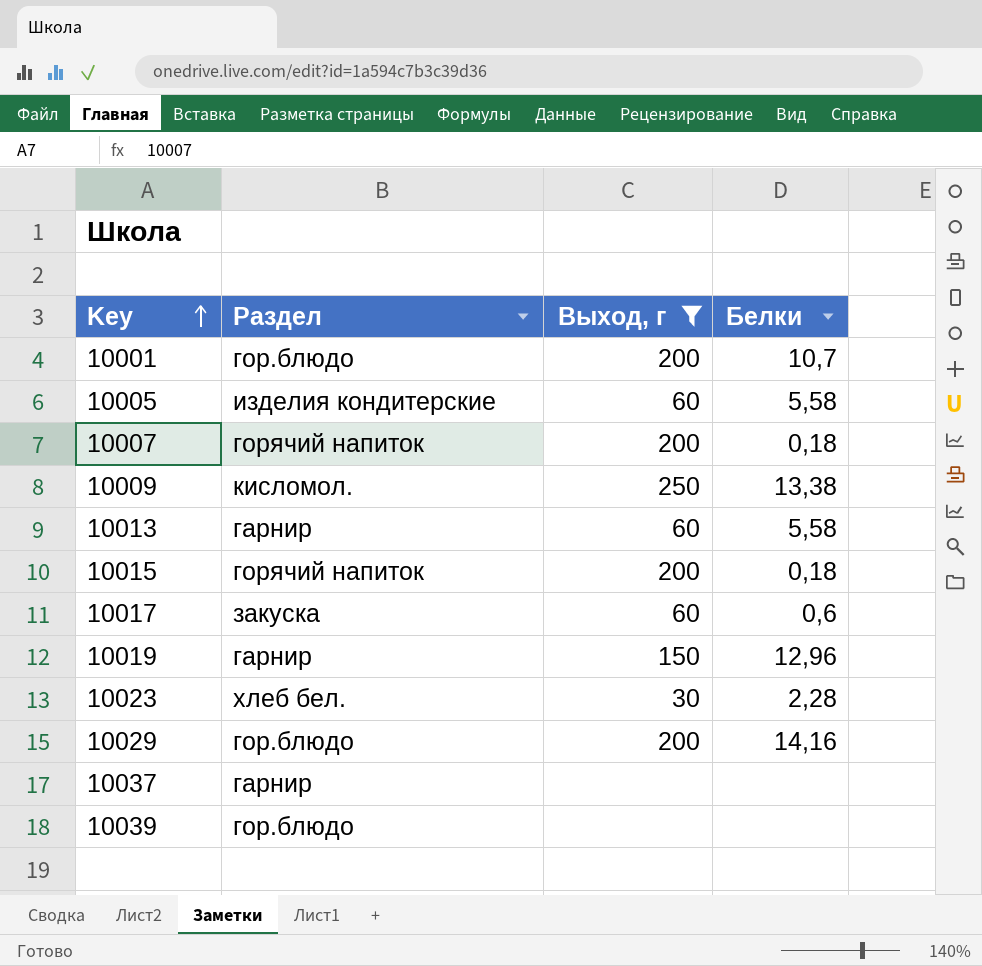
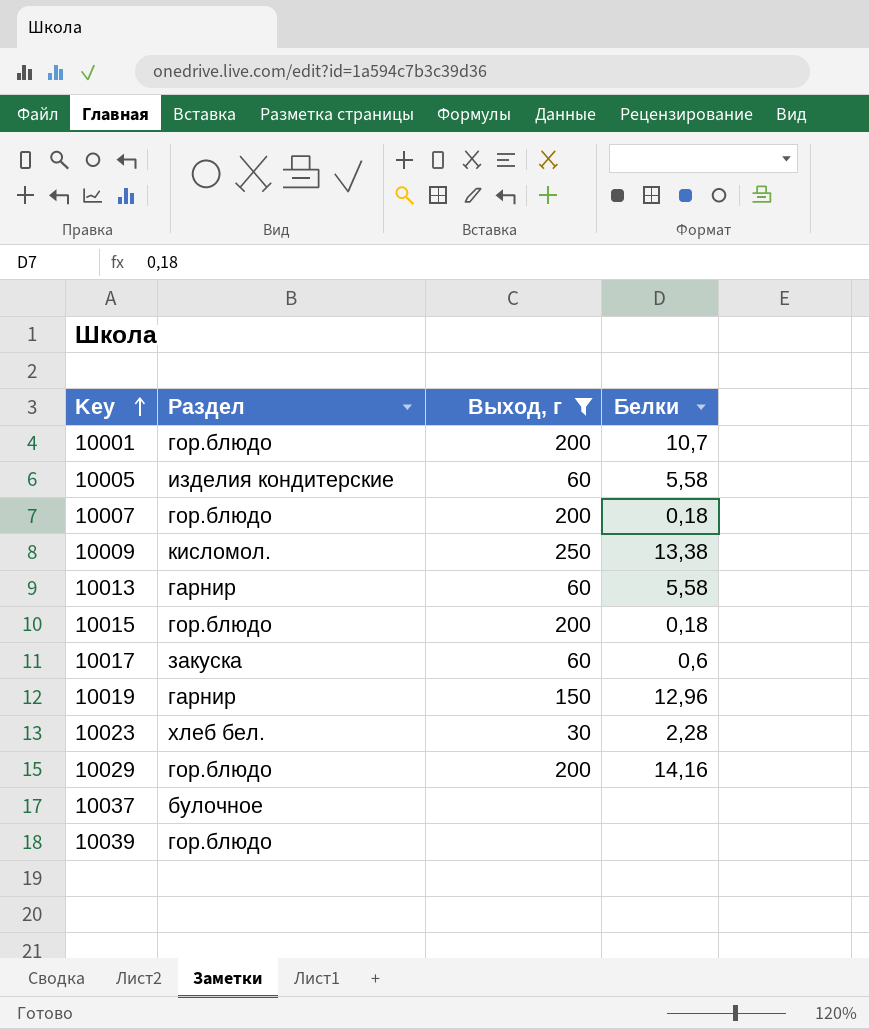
10007 | Раздел: горячий напиток -> гор.блюдо
10015 | Раздел: горячий напиток -> гор.блюдо
10037 | Раздел: гарнир -> булочное

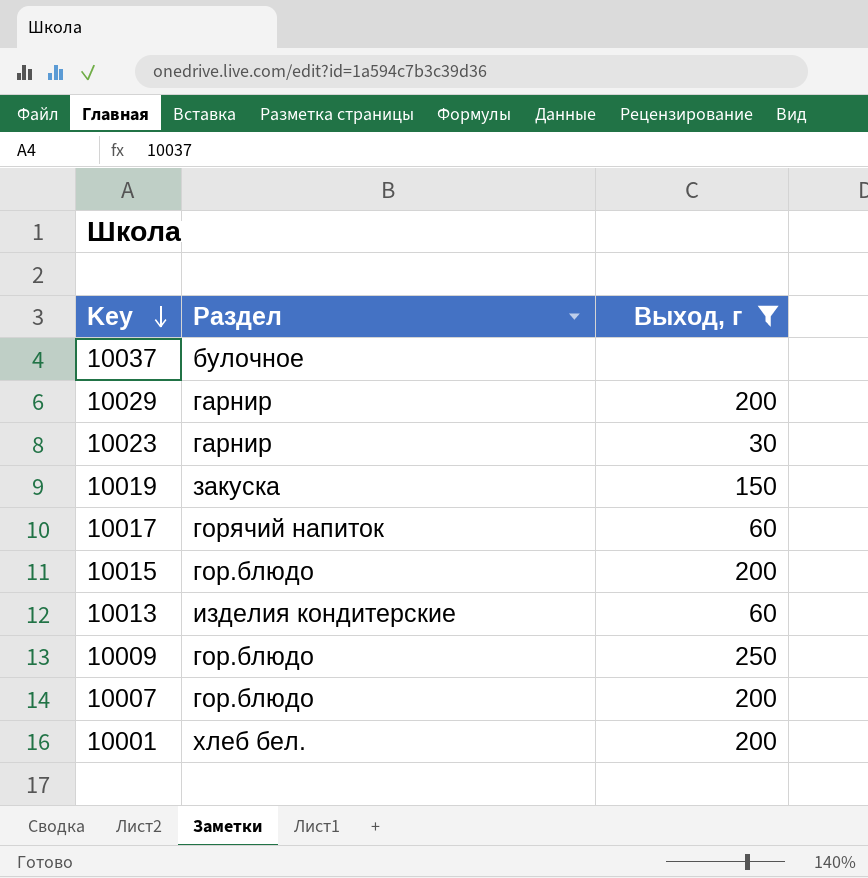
row order: Key ascending -> Key descending
column Белки | position: 4 -> none
row 10005: изделия кондитерские | 60 | 5,58 -> none
row 10039: гор.блюдо | none | none -> none
10029 | Раздел: гор.блюдо -> гарнир
10023 | Раздел: хлеб бел. -> гарнир
10019 | Раздел: гарнир -> закуска
10017 | Раздел: закуска -> горячий напиток
10013 | Раздел: гарнир -> изделия кондитерские
10009 | Раздел: кисломол. -> гор.блюдо
10001 | Раздел: гор.блюдо -> хлеб бел.

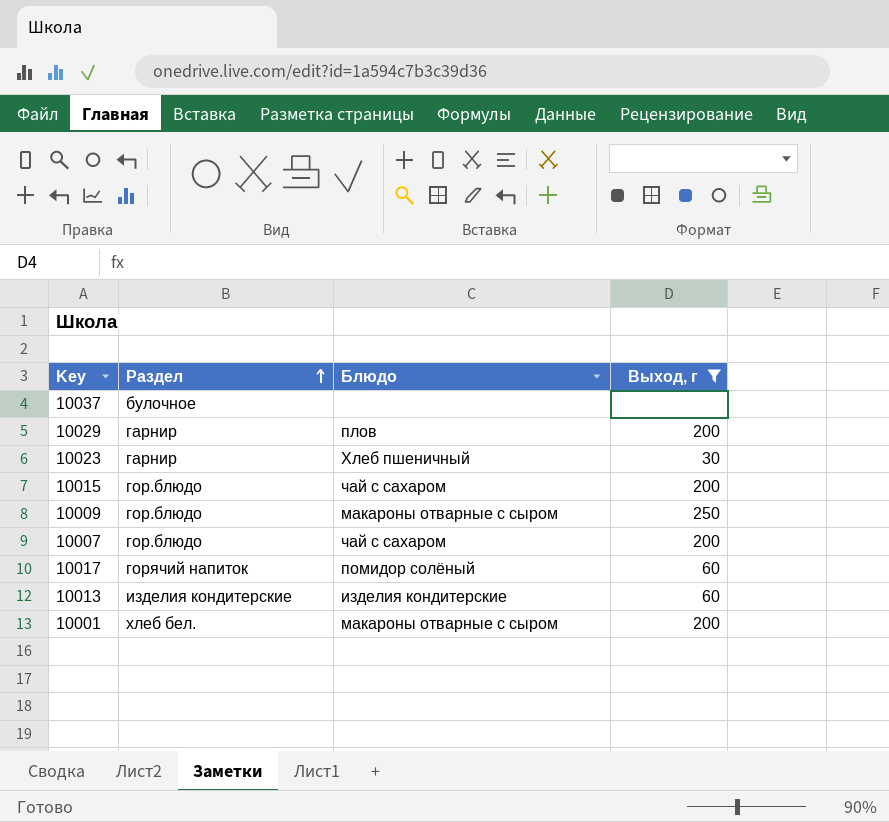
row order: Key descending -> Раздел ascending
column Блюдо | position: none -> 3
row 10019: закуска | 150 -> none

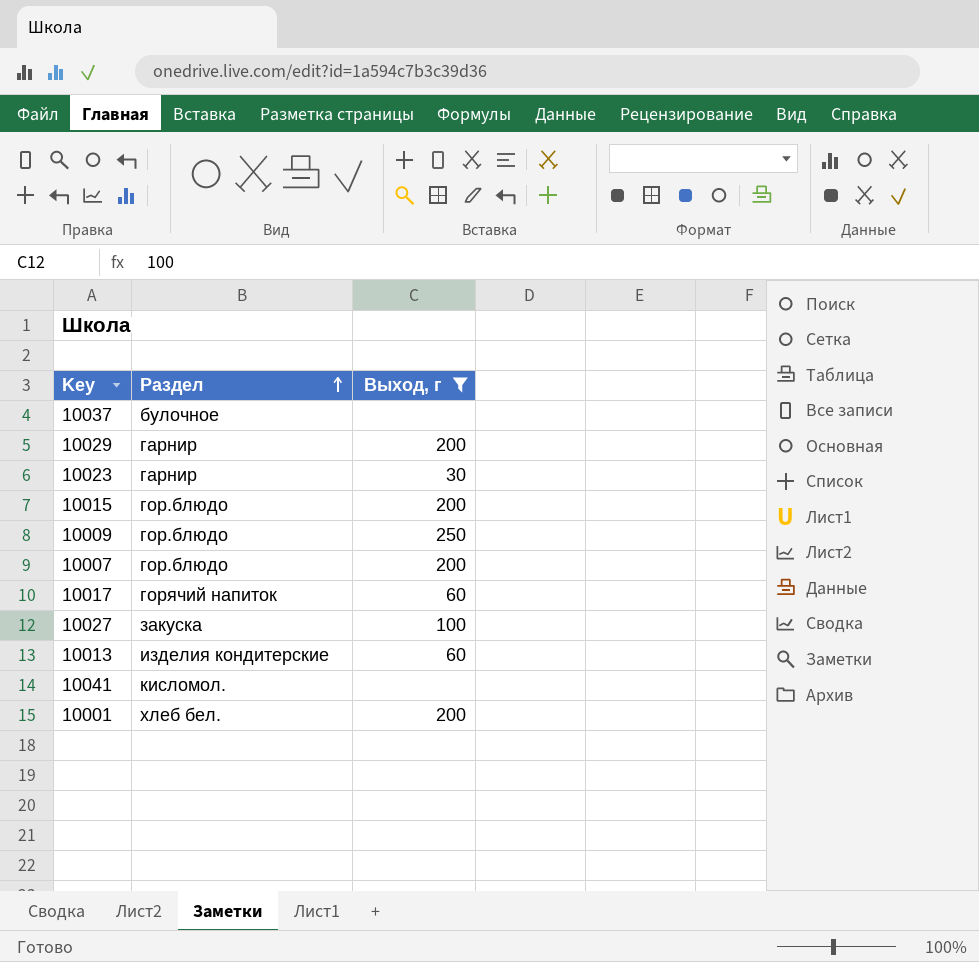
column Блюдо | position: 3 -> none
row 10027: none -> закуска | 100
row 10041: none -> кисломол. | none

